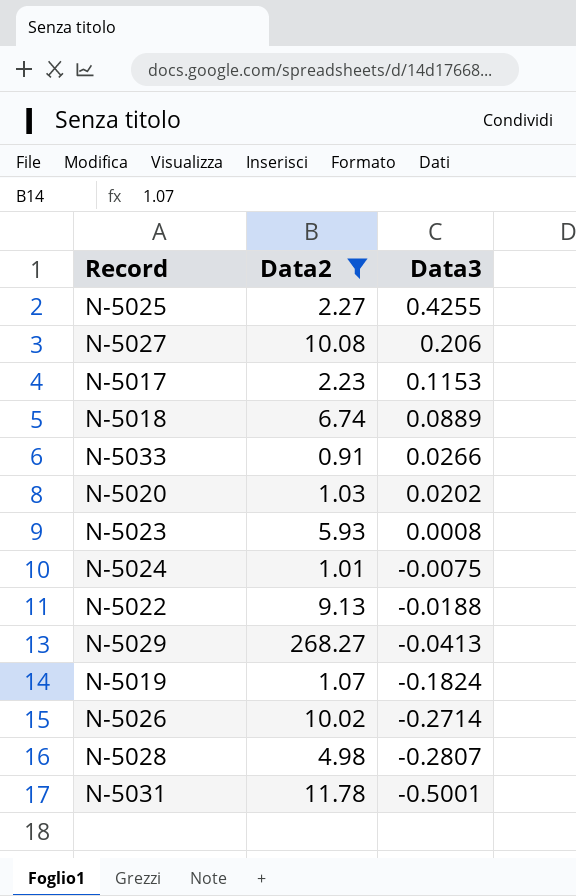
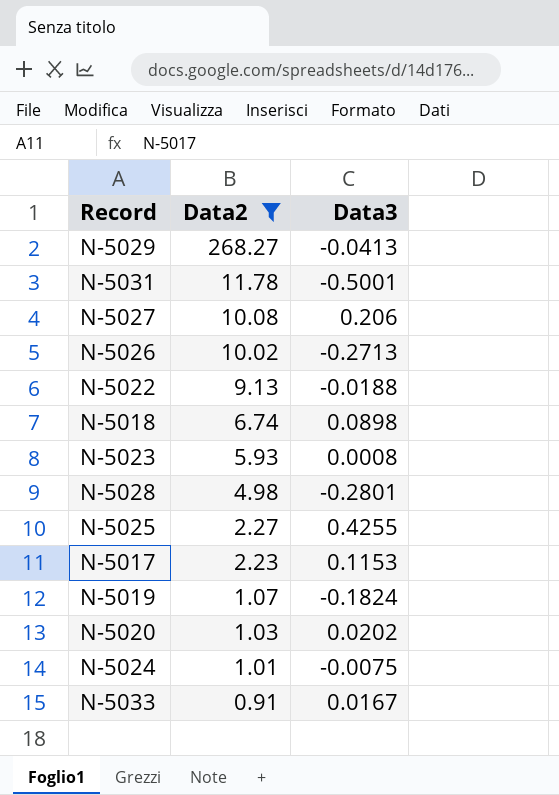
row order: Data3 descending -> Data2 descending
N-5026 | Data3: -0.2714 -> -0.2713
N-5018 | Data3: 0.0889 -> 0.0898
N-5028 | Data3: -0.2807 -> -0.2801
N-5033 | Data3: 0.0266 -> 0.0167

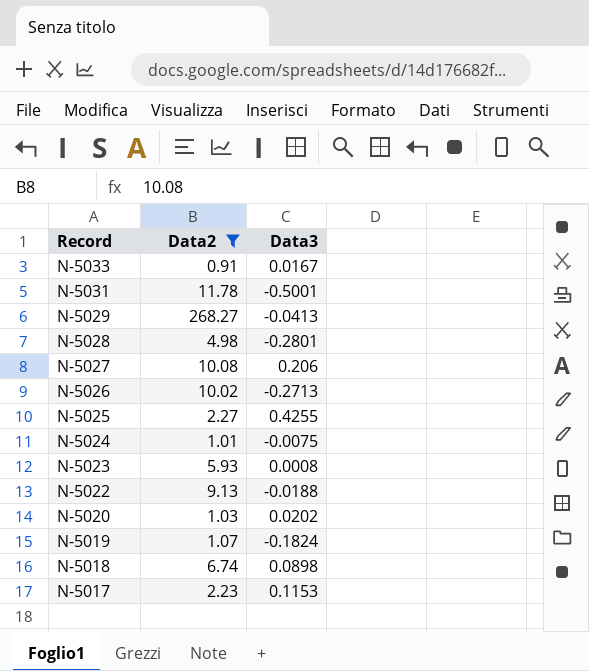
row order: Data2 descending -> Record descending

